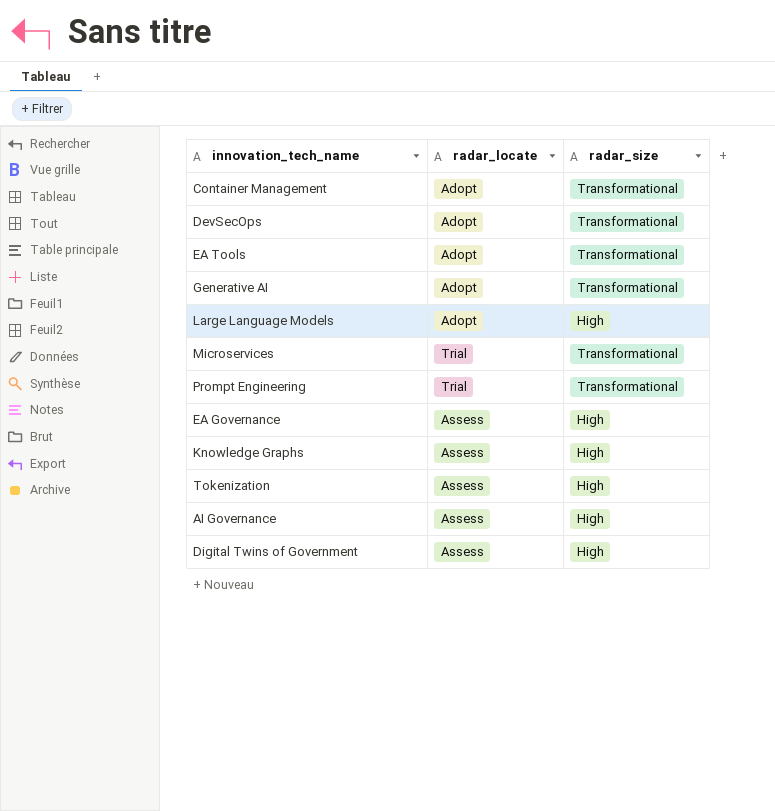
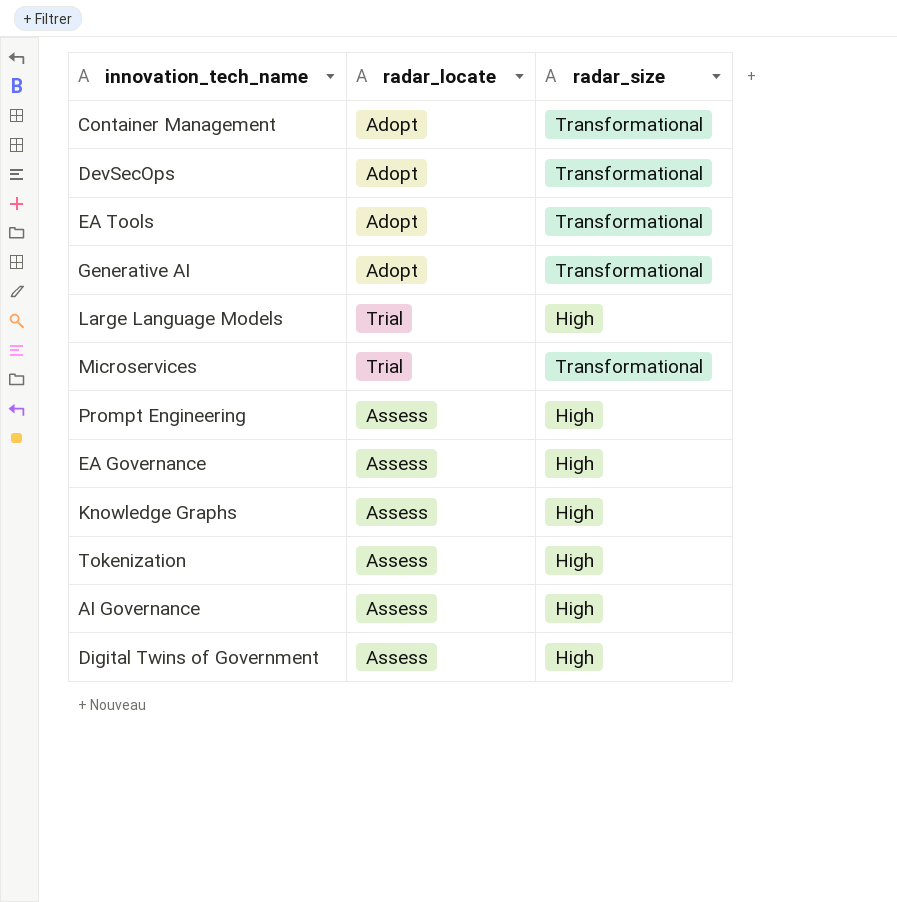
Large Language Models | radar_locate: Adopt -> Trial
Prompt Engineering | radar_locate: Trial -> Assess
Prompt Engineering | radar_size: Transformational -> High

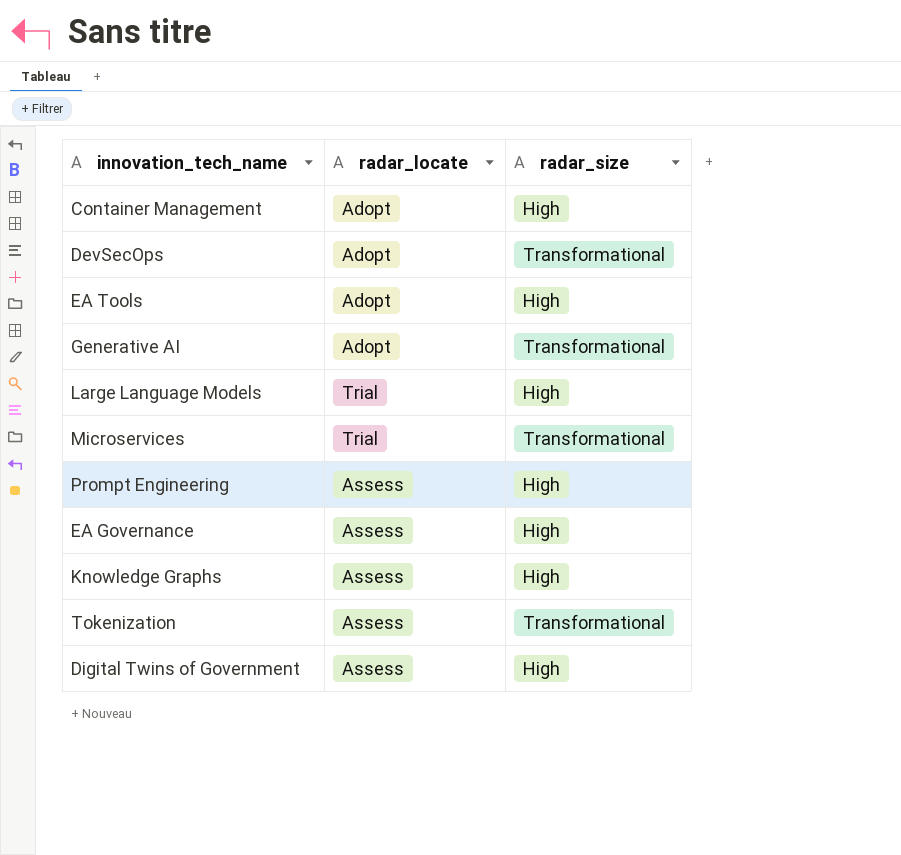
row AI Governance: Assess | High -> none
Container Management | radar_size: Transformational -> High
EA Tools | radar_size: Transformational -> High
Tokenization | radar_size: High -> Transformational

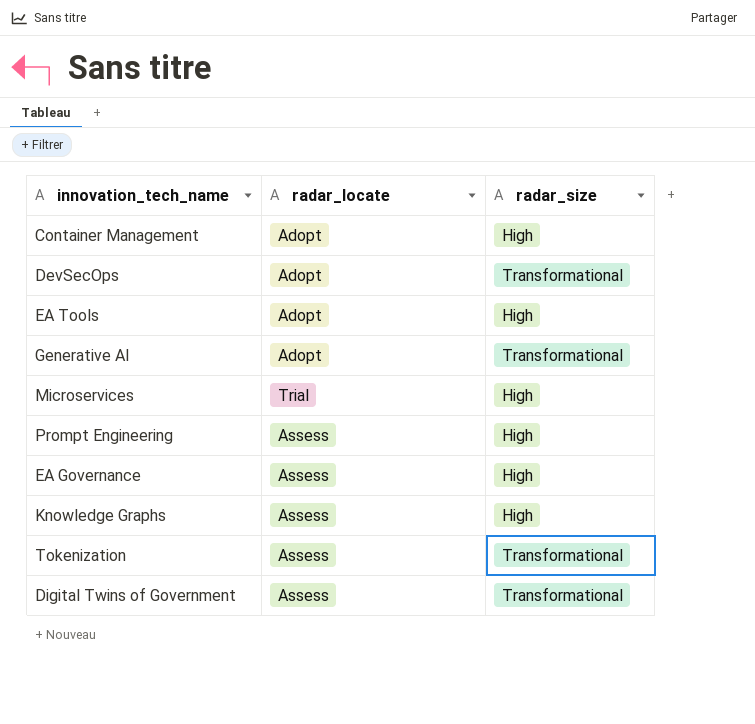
row Large Language Models: Trial | High -> none
Microservices | radar_size: Transformational -> High
Digital Twins of Government | radar_size: High -> Transformational

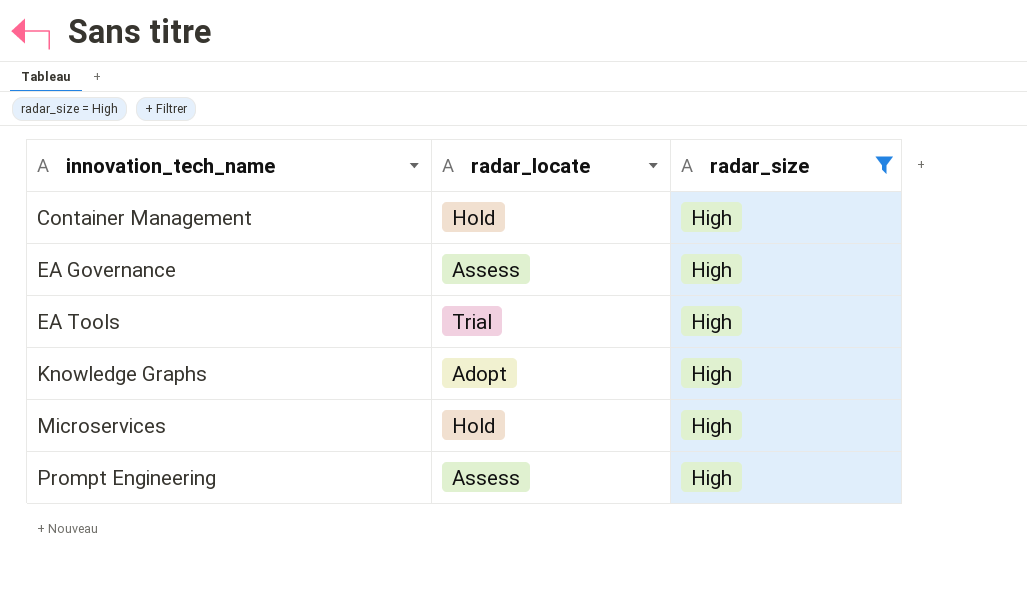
filter: none -> radar_size = High
row order: none -> innovation_tech_name ascending
Container Management | radar_locate: Adopt -> Hold
EA Tools | radar_locate: Adopt -> Trial
Knowledge Graphs | radar_locate: Assess -> Adopt
Microservices | radar_locate: Trial -> Hold

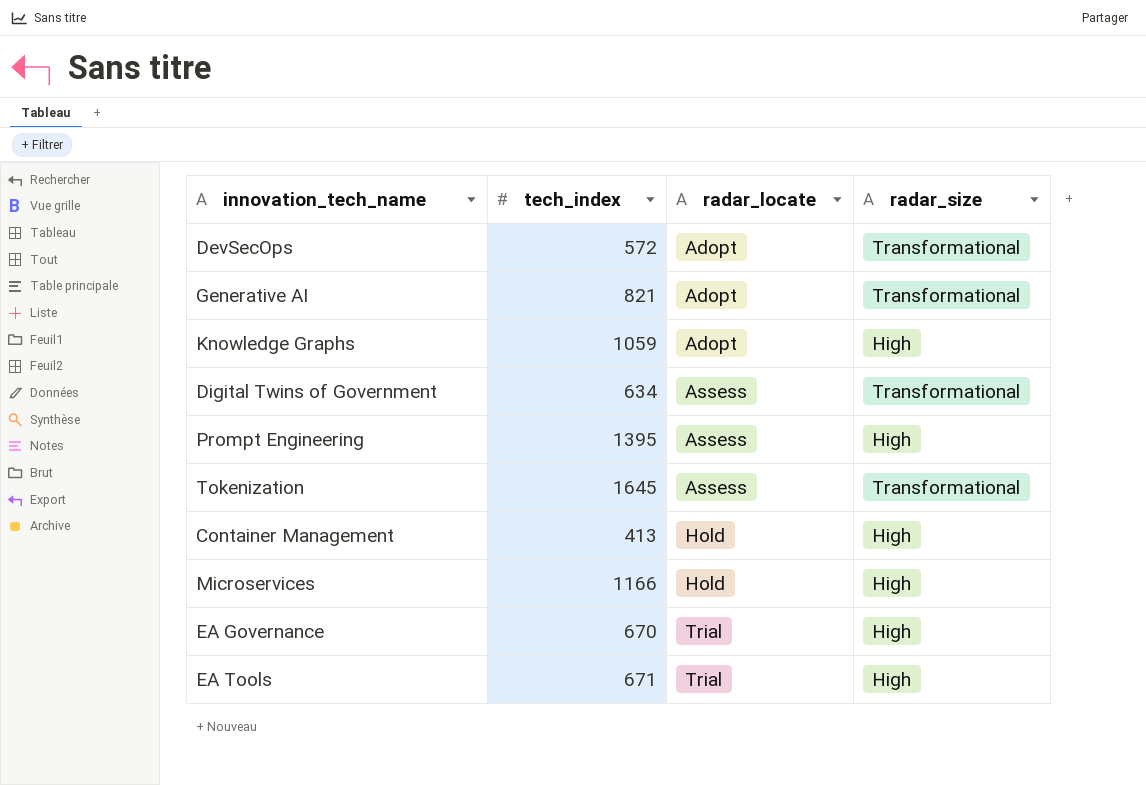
filter: radar_size = High -> none
row order: innovation_tech_name ascending -> radar_locate ascending
column tech_index | position: none -> 2
EA Governance | radar_locate: Assess -> Trial

